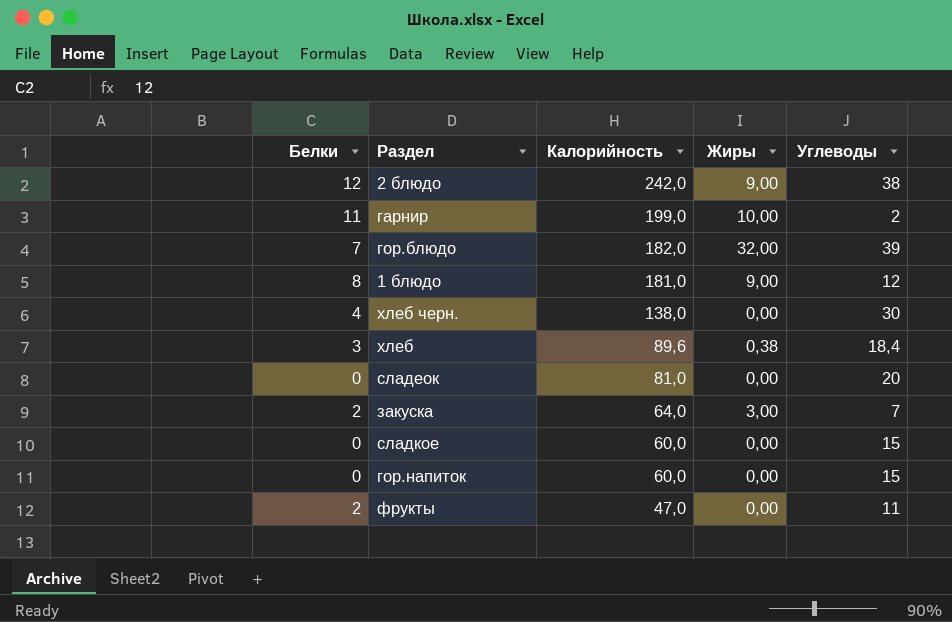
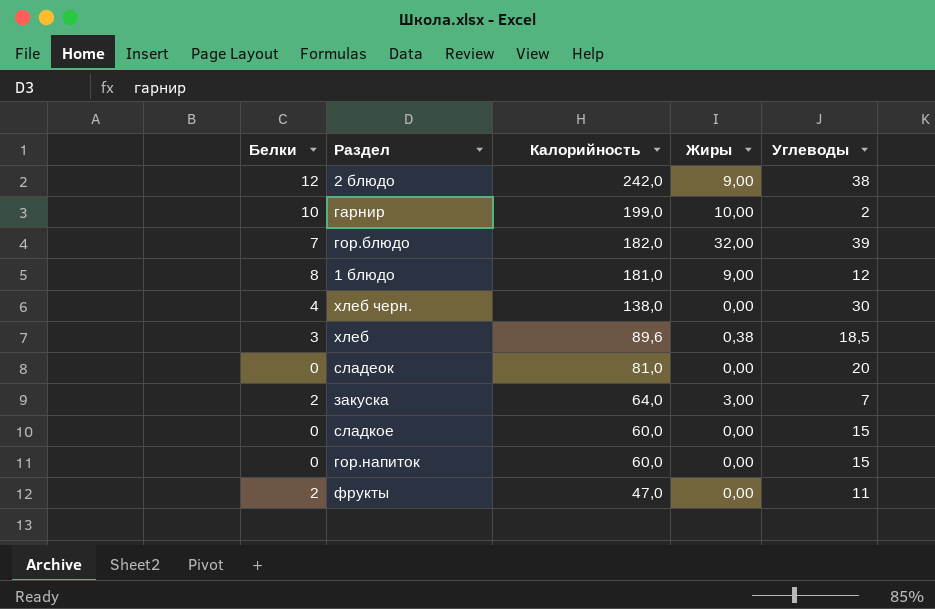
гарнир | Белки: 11 -> 10
хлеб | Углеводы: 18,4 -> 18,5

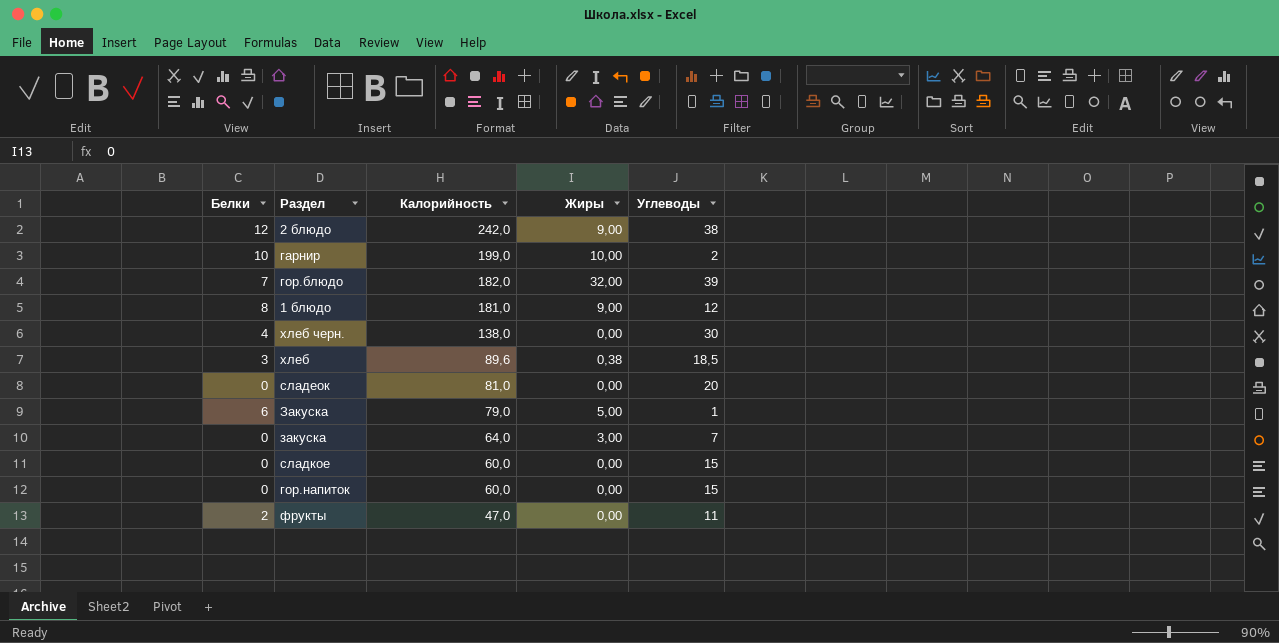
row Закуска: none -> 6 | 79,0 | 5,00 | 1
закуска | Белки: 2 -> 0

